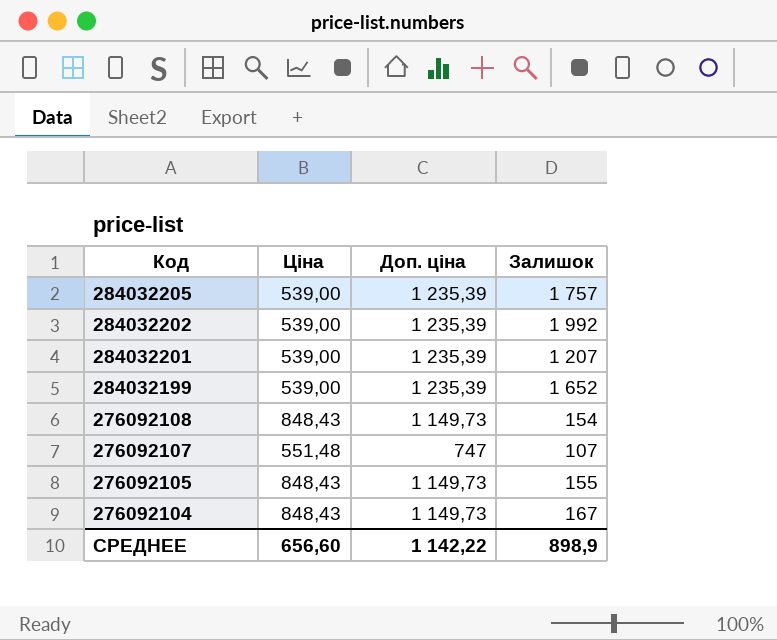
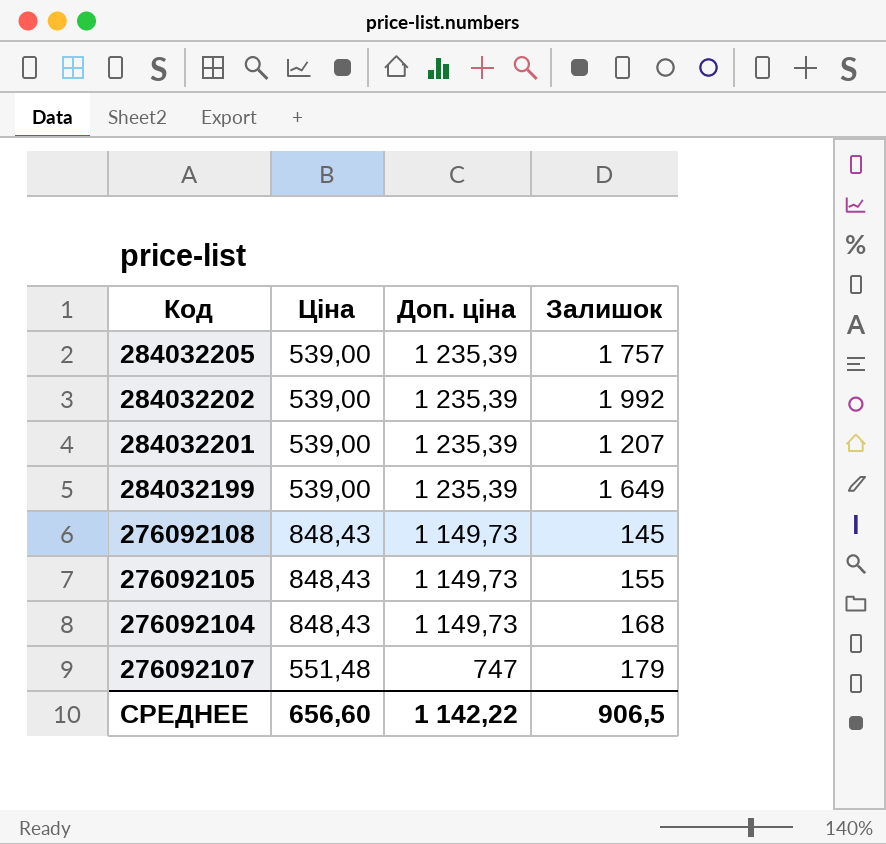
row order: Код descending -> Доп. ціна descending
284032199 | Залишок: 1 652 -> 1 649
276092108 | Залишок: 154 -> 145
276092104 | Залишок: 167 -> 168
276092107 | Залишок: 107 -> 179
СРЕДНЕЕ | Залишок: 898,9 -> 906,5

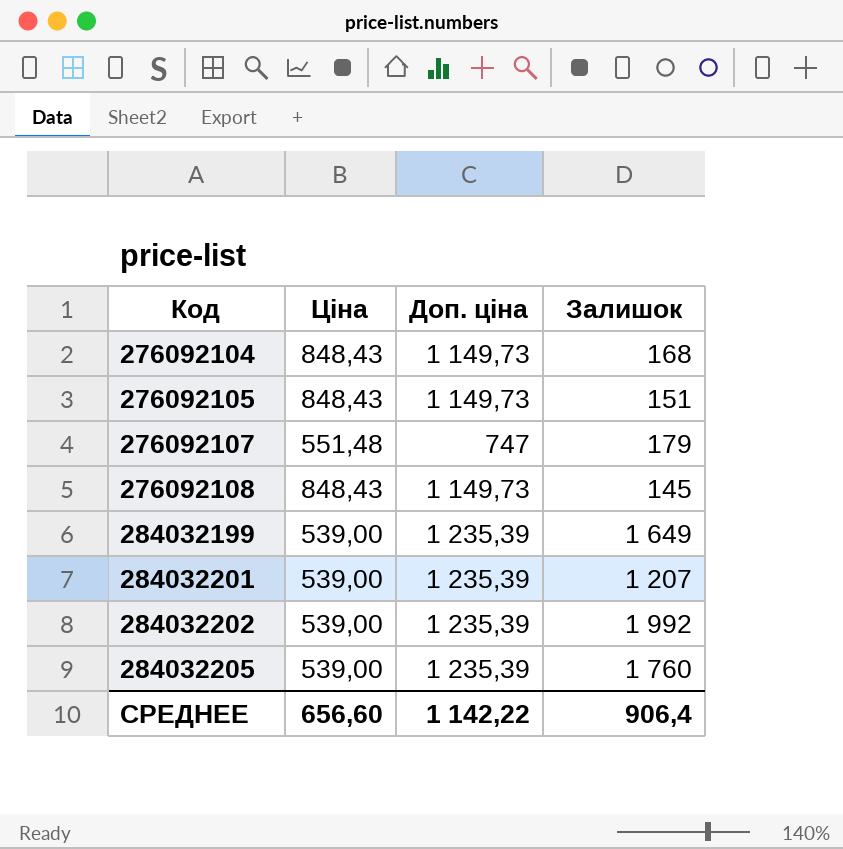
row order: Доп. ціна descending -> Код ascending
276092105 | Залишок: 155 -> 151
284032205 | Залишок: 1 757 -> 1 760
СРЕДНЕЕ | Залишок: 906,5 -> 906,4

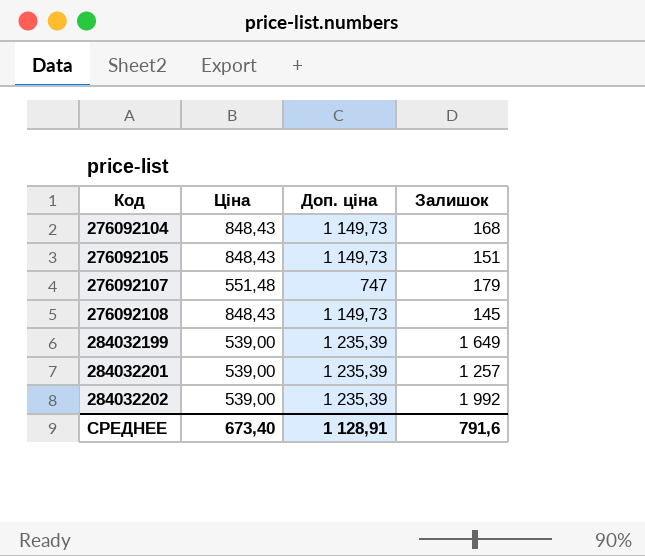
row 284032205: 539,00 | 1 235,39 | 1 760 -> none
284032201 | Залишок: 1 207 -> 1 257
СРЕДНЕЕ | Ціна: 656,60 -> 673,40
СРЕДНЕЕ | Доп. ціна: 1 142,22 -> 1 128,91
СРЕДНЕЕ | Залишок: 906,4 -> 791,6

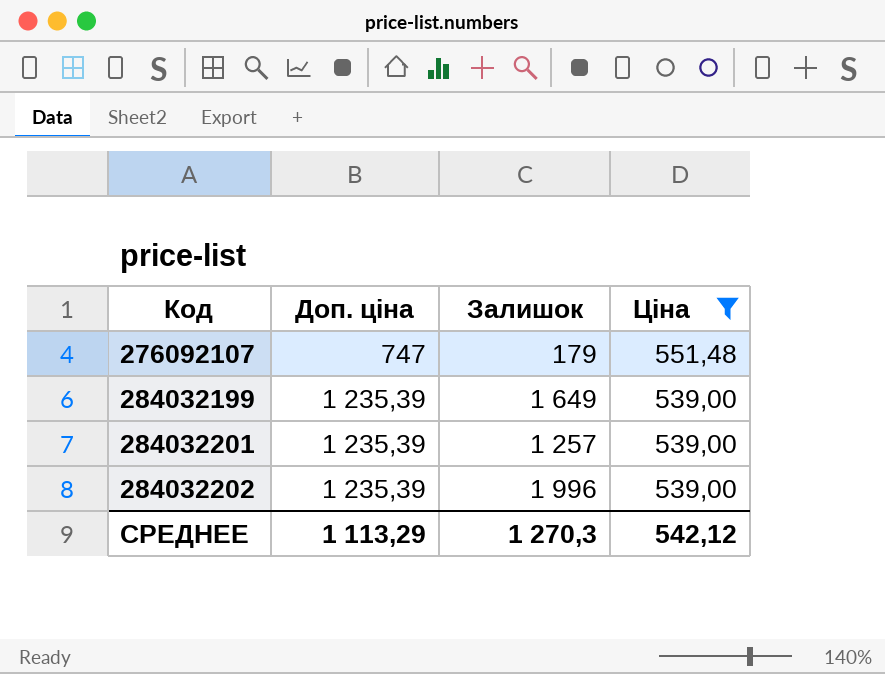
filter: none -> Ціна != 848,43
column Ціна | position: 2 -> 4
284032202 | Залишок: 1 992 -> 1 996
СРЕДНЕЕ | Доп. ціна: 1 128,91 -> 1 113,29
СРЕДНЕЕ | Залишок: 791,6 -> 1 270,3
СРЕДНЕЕ | Ціна: 673,40 -> 542,12

